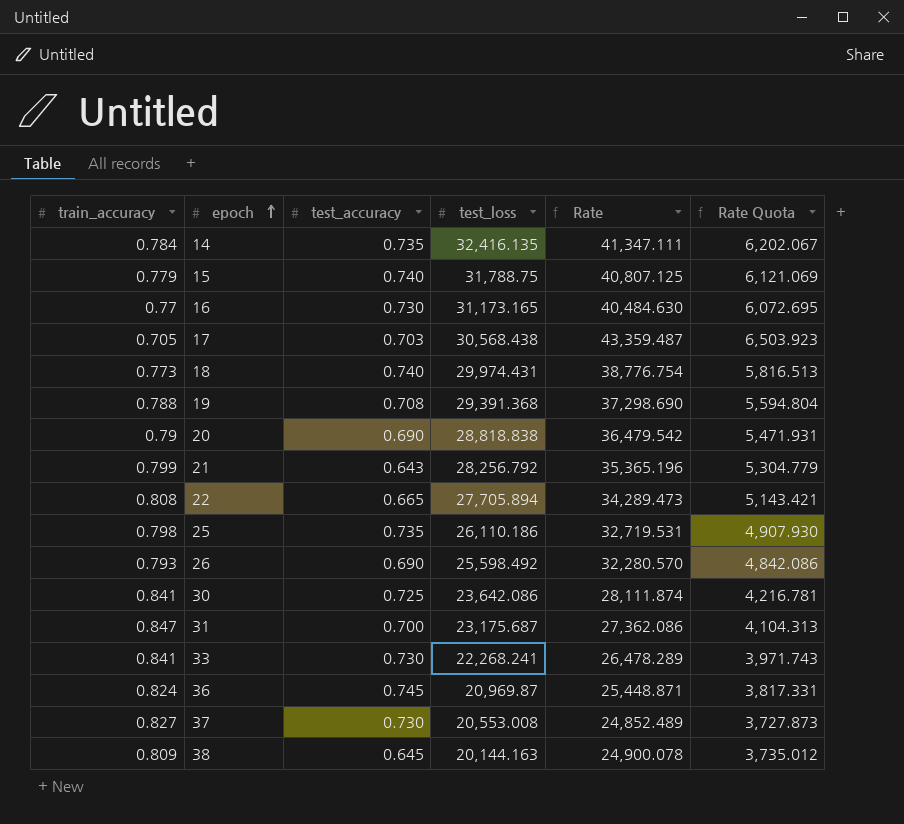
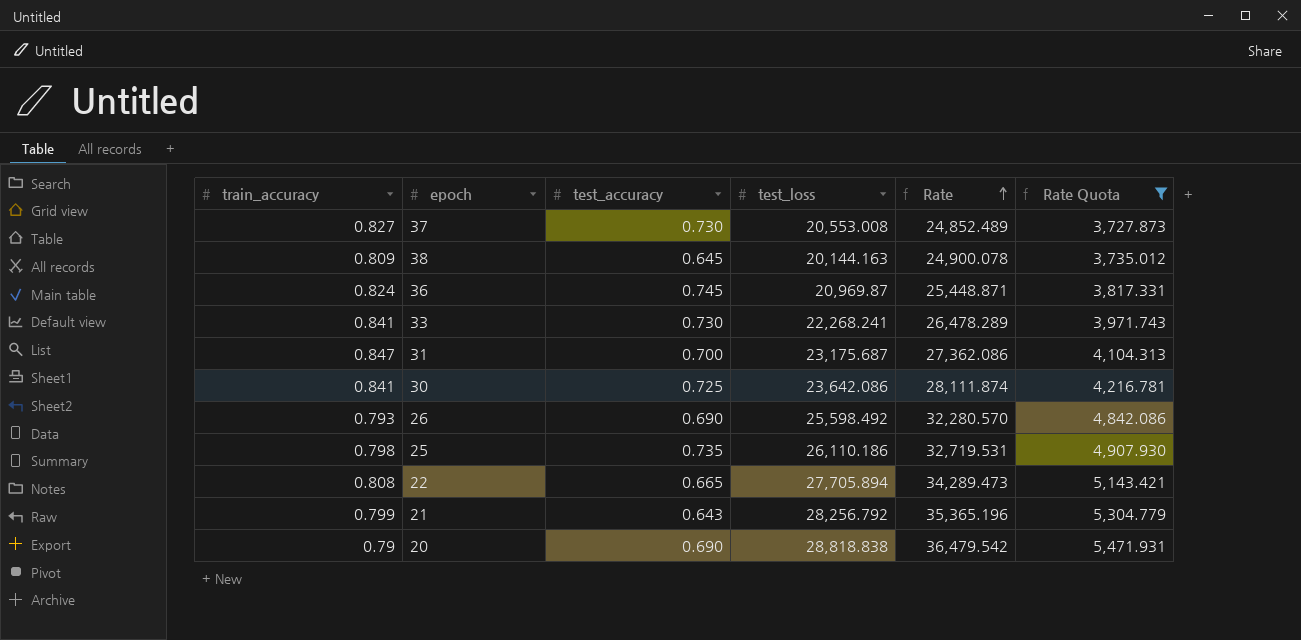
filter: none -> Rate Quota <= 5,471.931
row order: epoch ascending -> Rate ascending

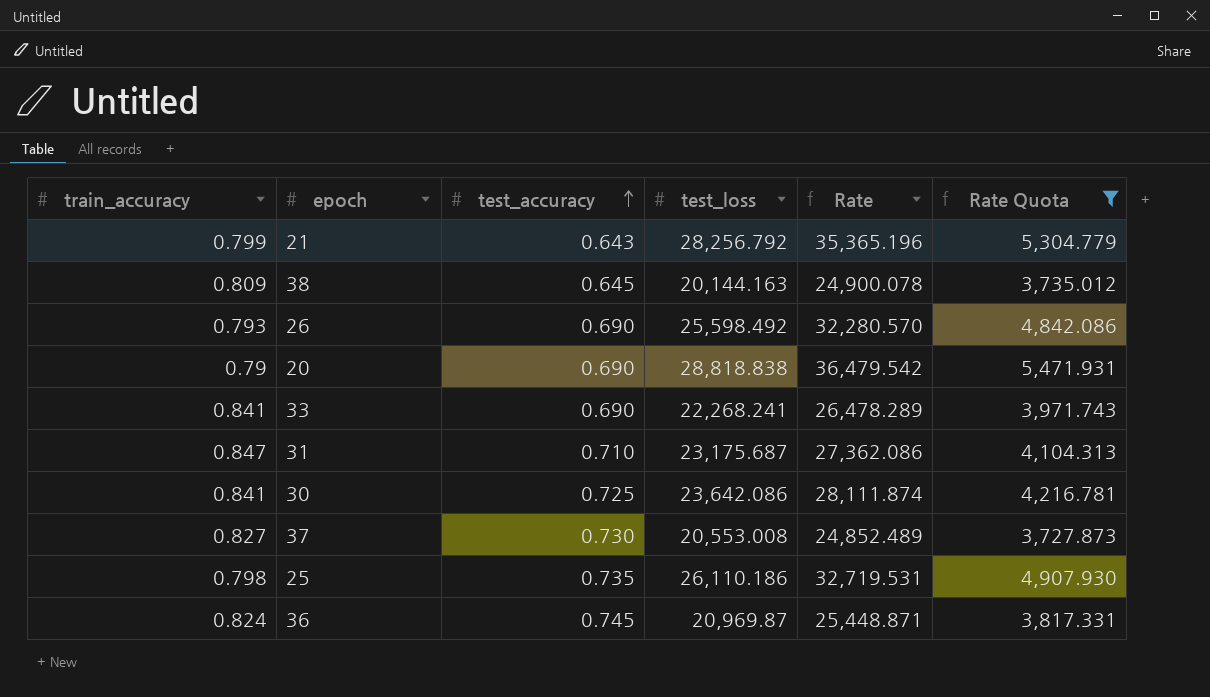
row order: Rate ascending -> test_accuracy ascending
row 22: 0.808 | 0.665 | 27,705.894 | 34,289.473 | 5,143.421 -> none
33 | test_accuracy: 0.730 -> 0.690
31 | test_accuracy: 0.700 -> 0.710

